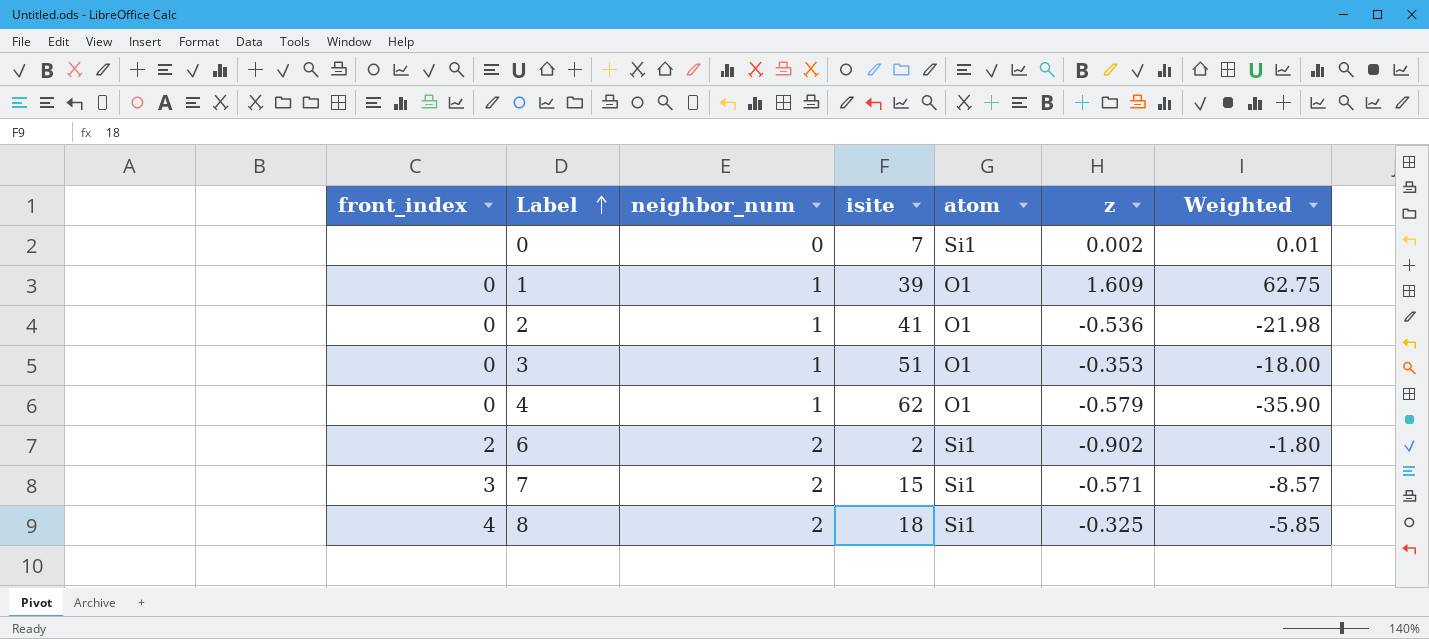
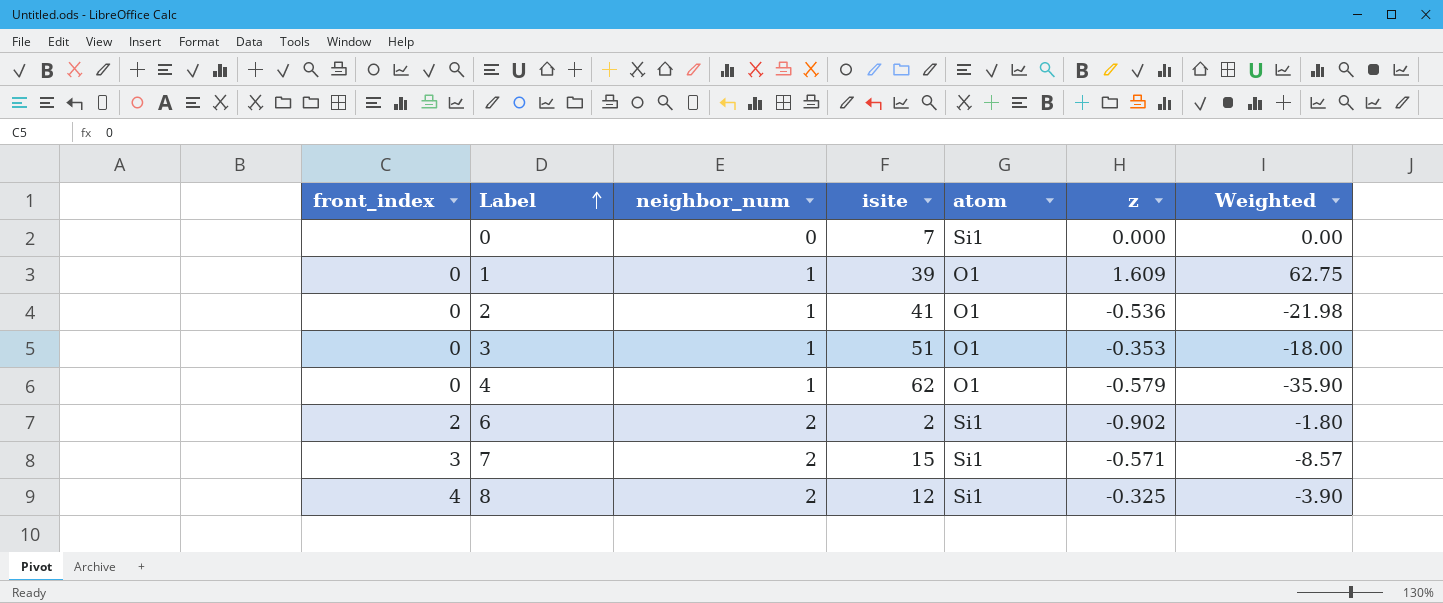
0 | z: 0.002 -> 0.000
0 | Weighted: 0.01 -> 0.00
8 | isite: 18 -> 12
8 | Weighted: -5.85 -> -3.90

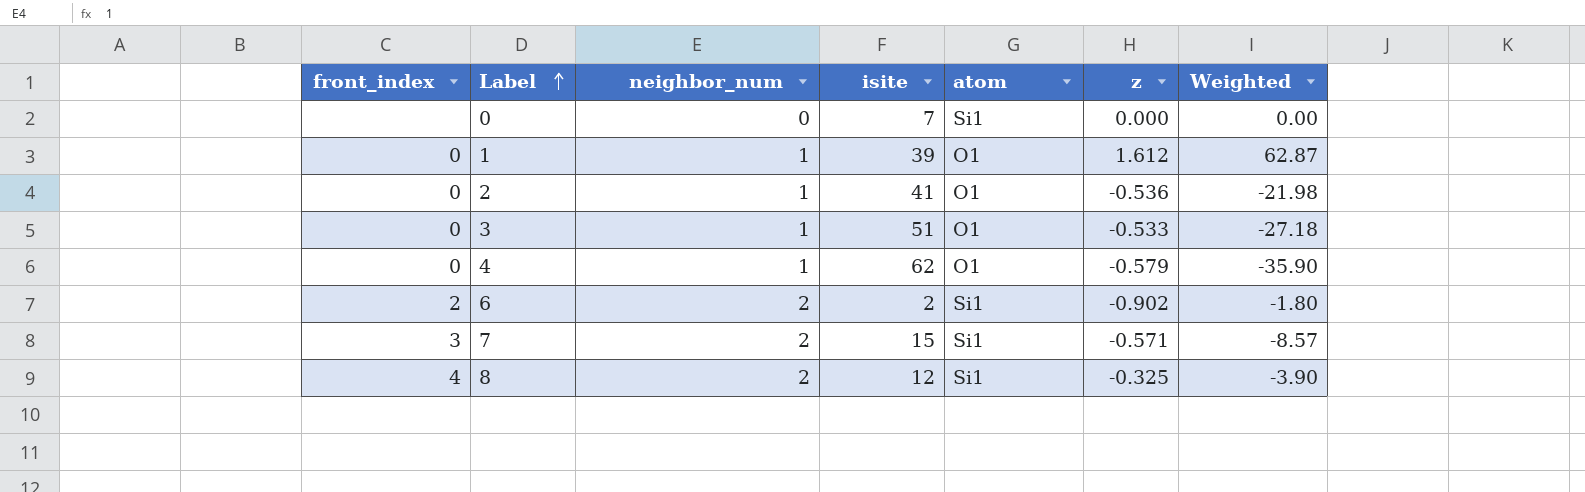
1 | z: 1.609 -> 1.612
1 | Weighted: 62.75 -> 62.87
3 | z: -0.353 -> -0.533
3 | Weighted: -18.00 -> -27.18

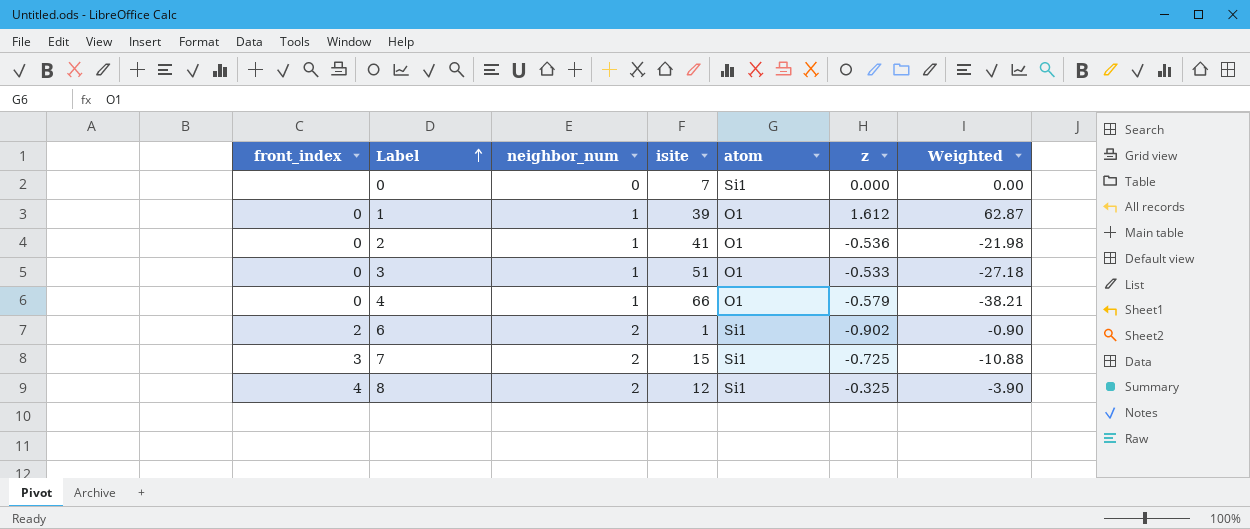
4 | isite: 62 -> 66
4 | Weighted: -35.90 -> -38.21
6 | isite: 2 -> 1
6 | Weighted: -1.80 -> -0.90
7 | z: -0.571 -> -0.725
7 | Weighted: -8.57 -> -10.88

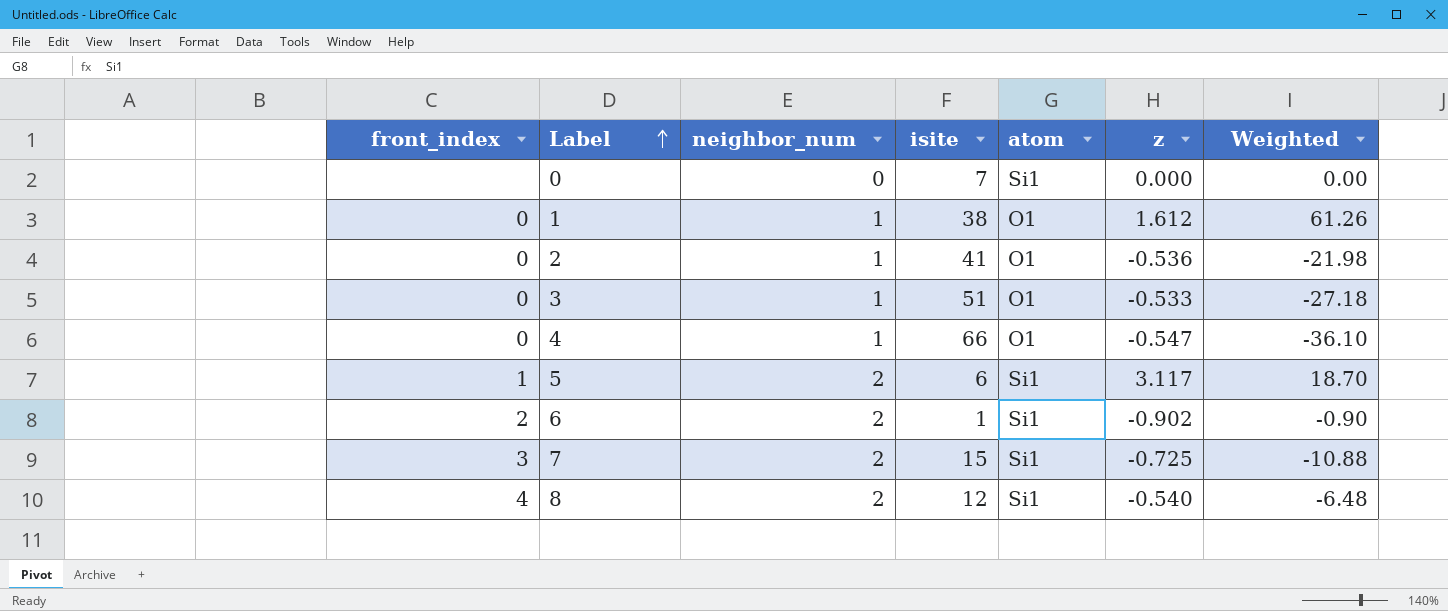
1 | isite: 39 -> 38
1 | Weighted: 62.87 -> 61.26
4 | z: -0.579 -> -0.547
4 | Weighted: -38.21 -> -36.10
row 5: none -> 1 | 2 | 6 | Si1 | 3.117 | 18.70
8 | z: -0.325 -> -0.540
8 | Weighted: -3.90 -> -6.48

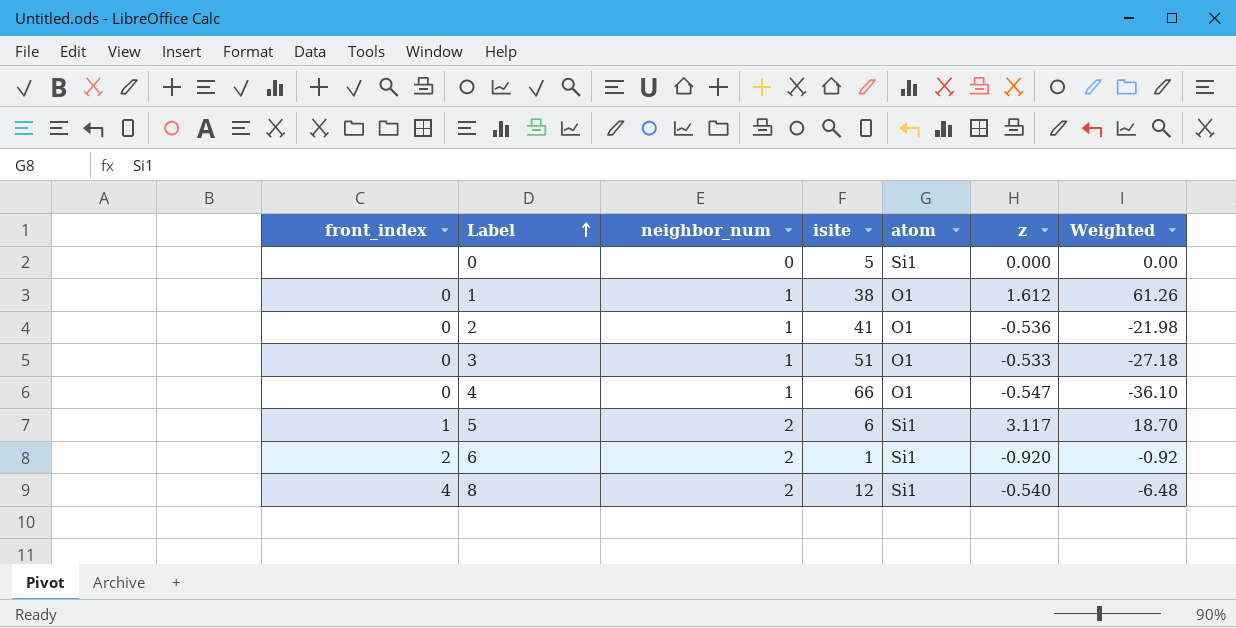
row 7: 3 | 2 | 15 | Si1 | -0.725 | -10.88 -> none
0 | isite: 7 -> 5
6 | z: -0.902 -> -0.920
6 | Weighted: -0.90 -> -0.92

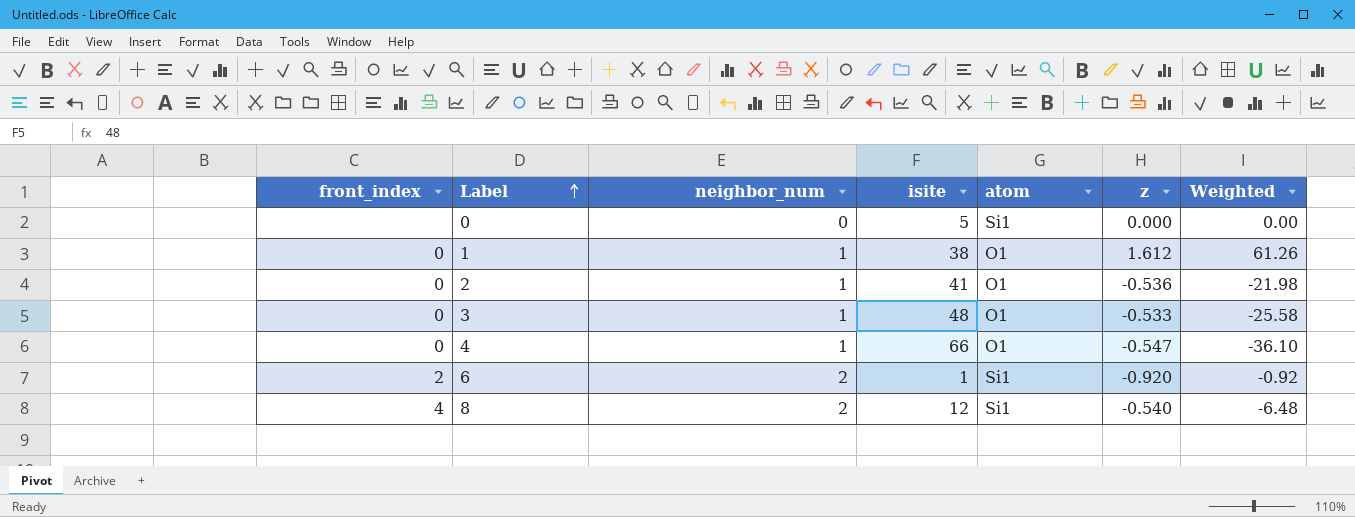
row 5: 1 | 2 | 6 | Si1 | 3.117 | 18.70 -> none
3 | isite: 51 -> 48
3 | Weighted: -27.18 -> -25.58

